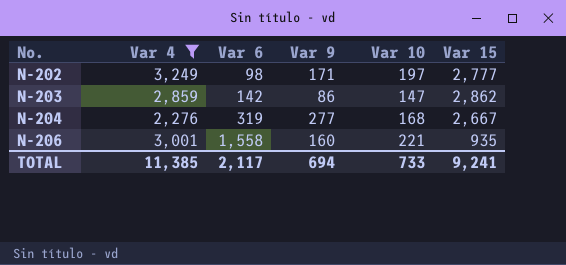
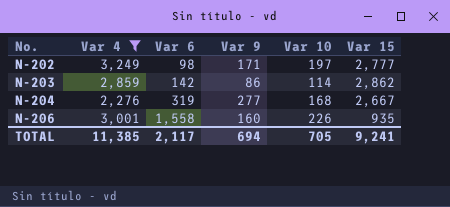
N-203 | Var 10: 147 -> 114
N-206 | Var 10: 221 -> 226
TOTAL | Var 10: 733 -> 705

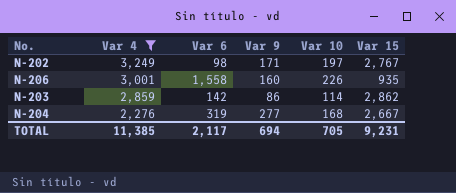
row order: No. ascending -> Var 4 descending
N-202 | Var 15: 2,777 -> 2,767
TOTAL | Var 15: 9,241 -> 9,231

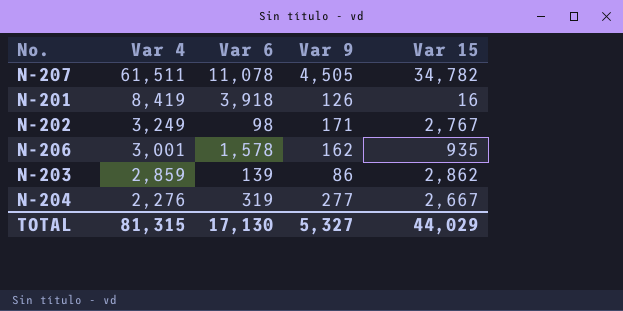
filter: Var 4 <= 3,249 -> none
column Var 10 | position: 5 -> none
N-206 | Var 6: 1,558 -> 1,578
N-206 | Var 9: 160 -> 162
N-203 | Var 6: 142 -> 139
TOTAL | Var 4: 11,385 -> 81,315
TOTAL | Var 6: 2,117 -> 17,130
TOTAL | Var 9: 694 -> 5,327
TOTAL | Var 15: 9,231 -> 44,029

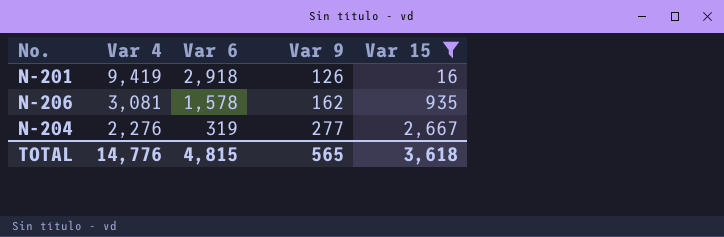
filter: none -> Var 15 <= 2,667
N-201 | Var 4: 8,419 -> 9,419
N-201 | Var 6: 3,918 -> 2,918
N-206 | Var 4: 3,001 -> 3,081
TOTAL | Var 4: 81,315 -> 14,776
TOTAL | Var 6: 17,130 -> 4,815
TOTAL | Var 9: 5,327 -> 565
TOTAL | Var 15: 44,029 -> 3,618

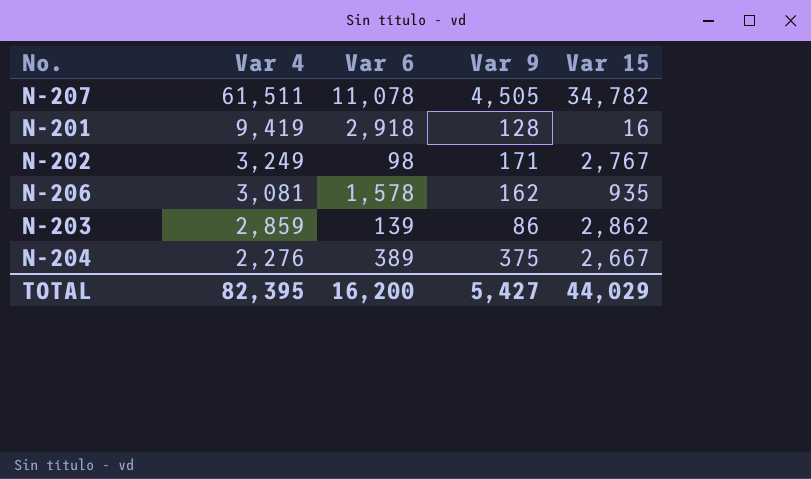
filter: Var 15 <= 2,667 -> none
N-201 | Var 9: 126 -> 128
N-204 | Var 6: 319 -> 389
N-204 | Var 9: 277 -> 375
TOTAL | Var 4: 14,776 -> 82,395
TOTAL | Var 6: 4,815 -> 16,200
TOTAL | Var 9: 565 -> 5,427
TOTAL | Var 15: 3,618 -> 44,029

